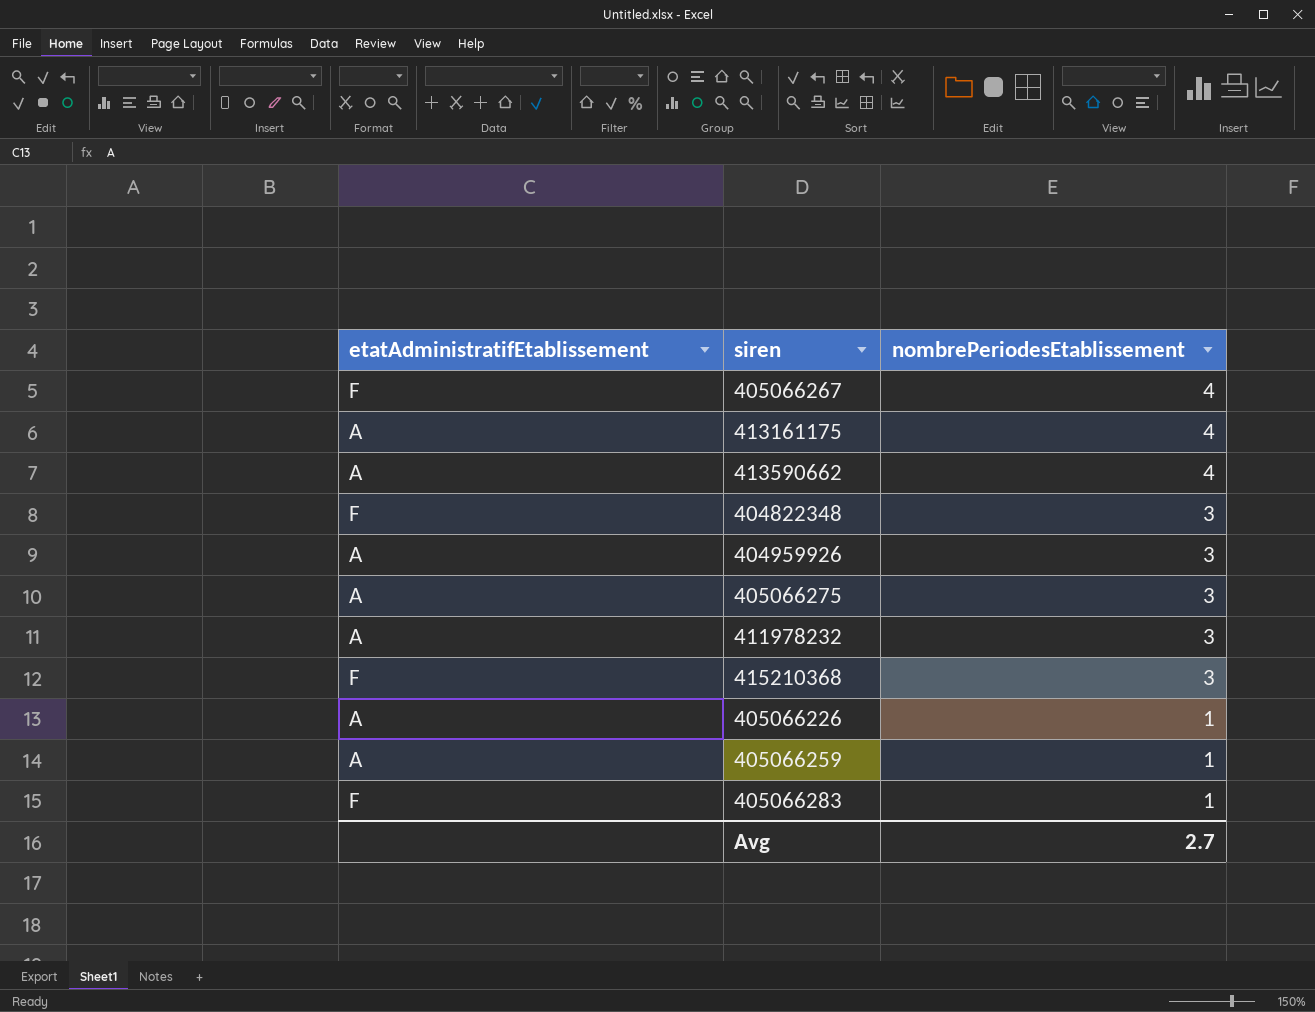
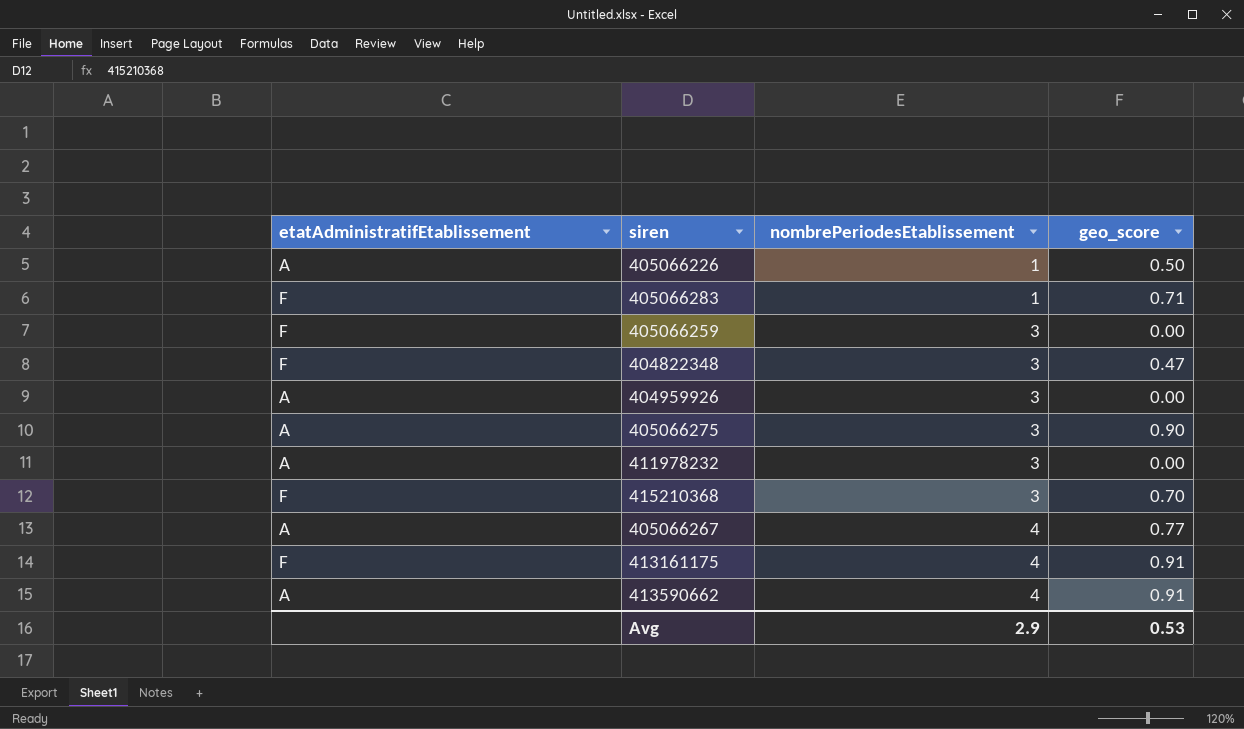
row order: nombrePeriodesEtablissement descending -> nombrePeriodesEtablissement ascending
column geo_score | position: none -> 4
405066259 | etatAdministratifEtablissement: A -> F
405066259 | nombrePeriodesEtablissement: 1 -> 3
405066267 | etatAdministratifEtablissement: F -> A
413161175 | etatAdministratifEtablissement: A -> F
Avg | nombrePeriodesEtablissement: 2.7 -> 2.9

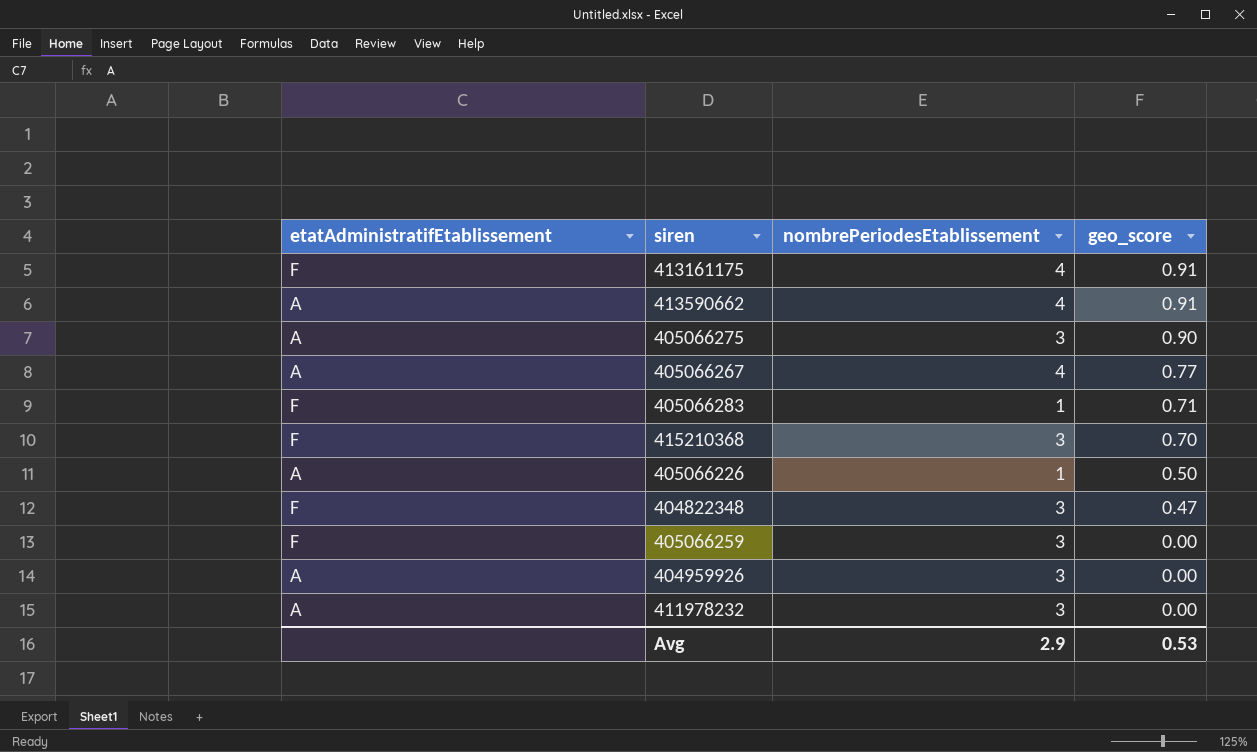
row order: nombrePeriodesEtablissement ascending -> geo_score descending

